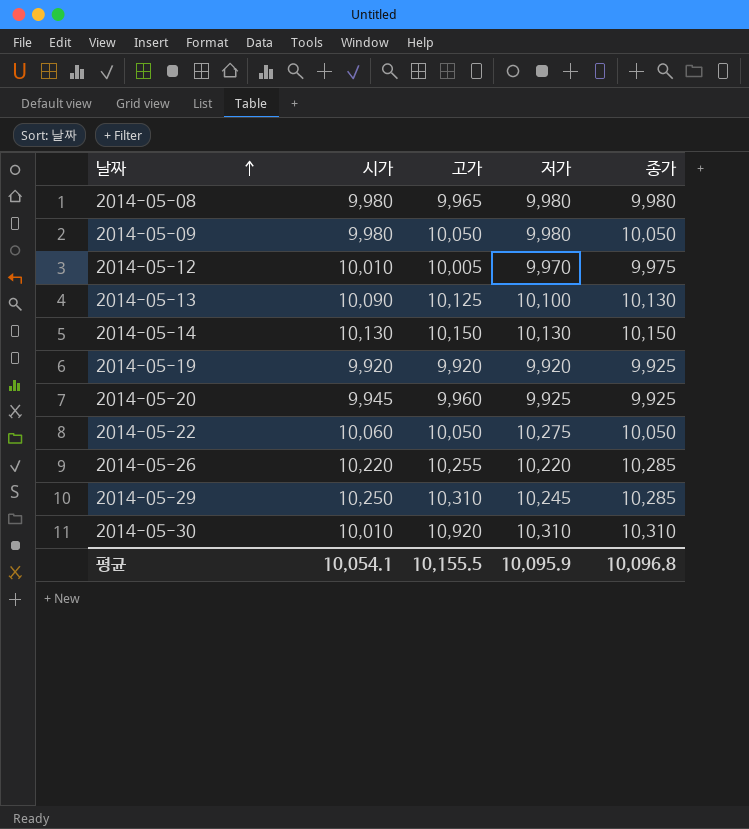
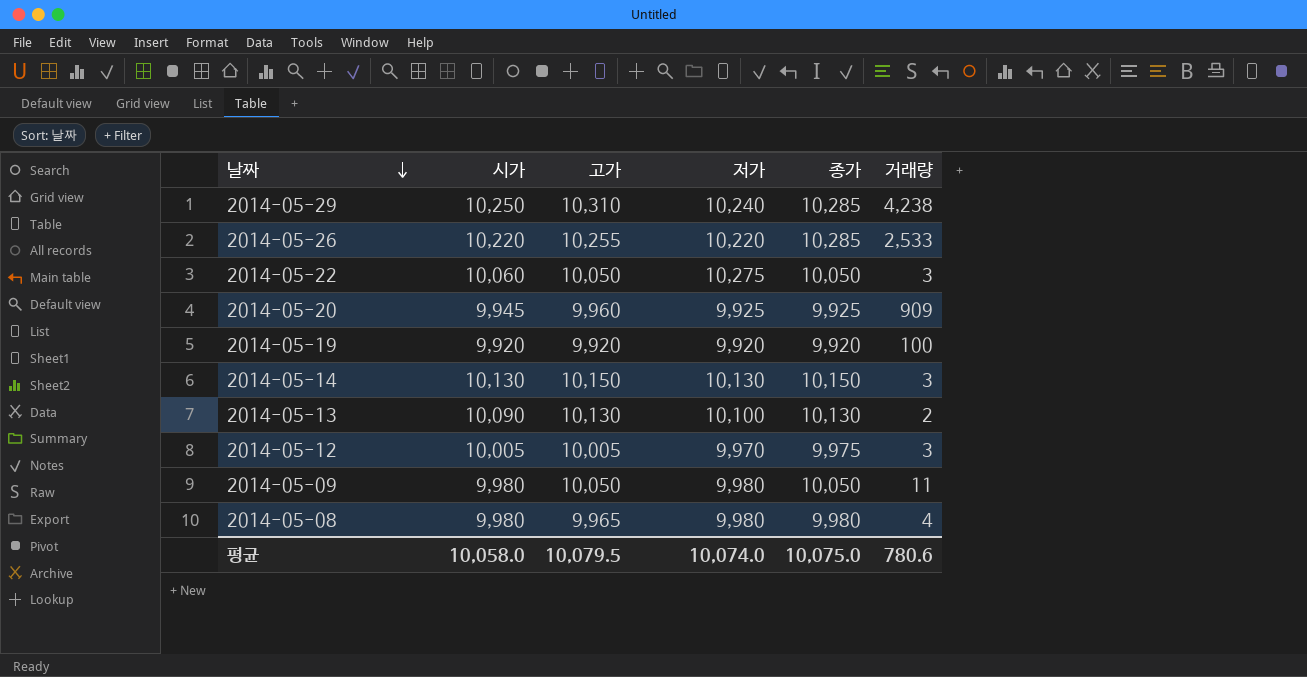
row order: 날짜 ascending -> 날짜 descending
column 거래량 | position: none -> 6
row 2014-05-30: 10,010 | 10,920 | 10,310 | 10,310 -> none
2014-05-29 | 저가: 10,245 -> 10,240
2014-05-19 | 종가: 9,925 -> 9,920
2014-05-13 | 고가: 10,125 -> 10,130
2014-05-12 | 시가: 10,010 -> 10,005
평균 | 시가: 10,054.1 -> 10,058.0
평균 | 고가: 10,155.5 -> 10,079.5
평균 | 저가: 10,095.9 -> 10,074.0
평균 | 종가: 10,096.8 -> 10,075.0

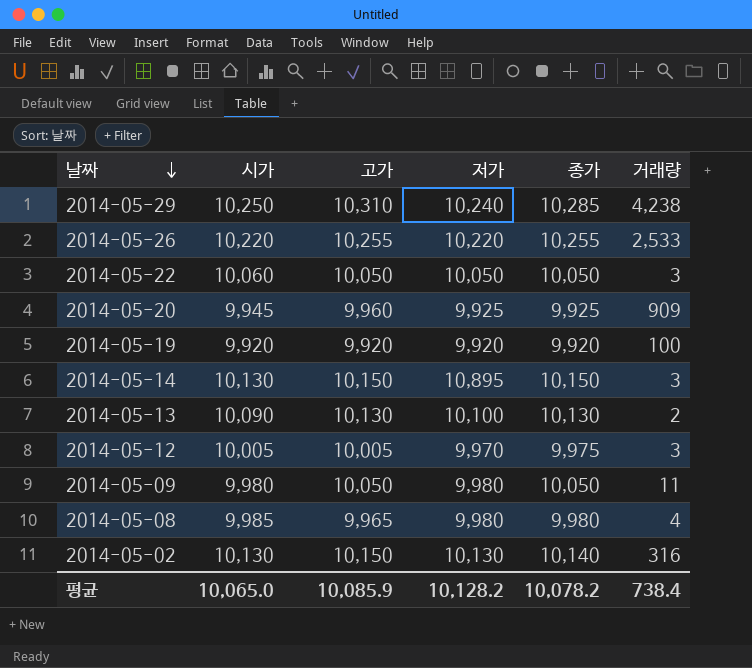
2014-05-26 | 종가: 10,285 -> 10,255
2014-05-22 | 저가: 10,275 -> 10,050
2014-05-14 | 저가: 10,130 -> 10,895
2014-05-08 | 시가: 9,980 -> 9,985
row 2014-05-02: none -> 10,130 | 10,150 | 10,130 | 10,140 | 316
평균 | 시가: 10,058.0 -> 10,065.0
평균 | 고가: 10,079.5 -> 10,085.9
평균 | 저가: 10,074.0 -> 10,128.2
평균 | 종가: 10,075.0 -> 10,078.2
평균 | 거래량: 780.6 -> 738.4

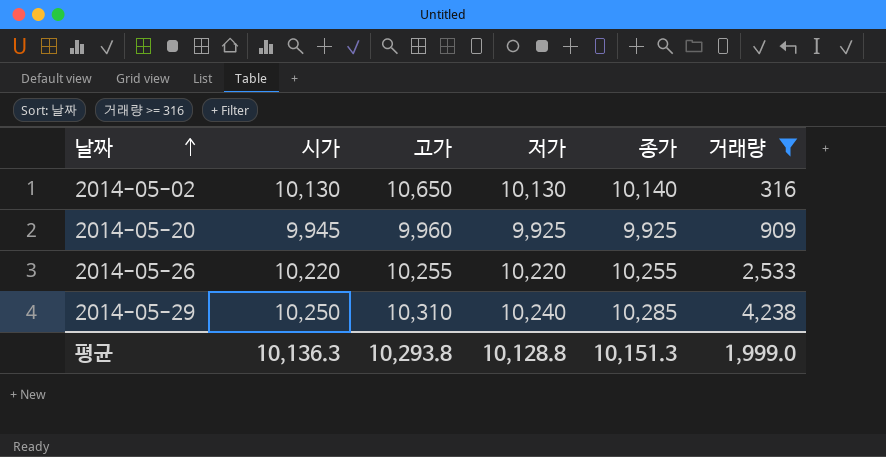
filter: none -> 거래량 >= 316
row order: 날짜 descending -> 날짜 ascending
2014-05-02 | 고가: 10,150 -> 10,650
평균 | 시가: 10,065.0 -> 10,136.3
평균 | 고가: 10,085.9 -> 10,293.8
평균 | 저가: 10,128.2 -> 10,128.8
평균 | 종가: 10,078.2 -> 10,151.3
평균 | 거래량: 738.4 -> 1,999.0

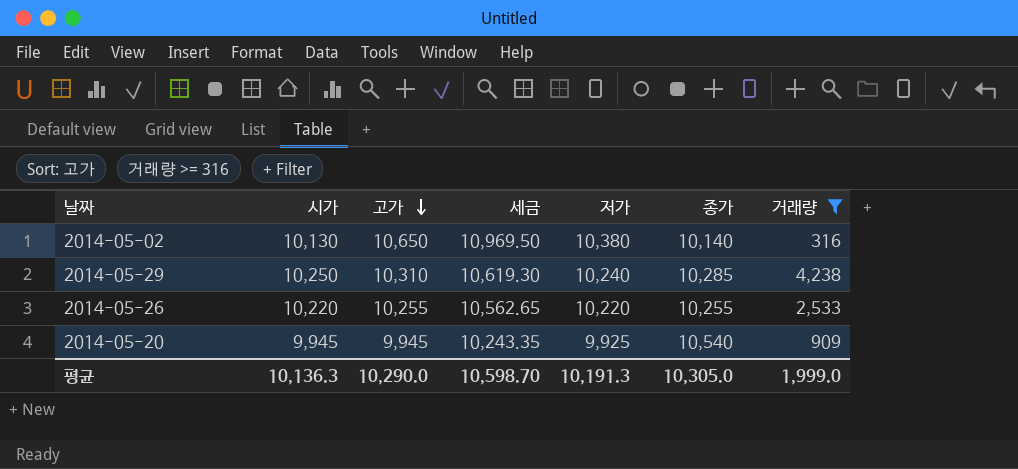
row order: 날짜 ascending -> 고가 descending
column 세금 | formula: none -> [고가] * 1.03
2014-05-02 | 저가: 10,130 -> 10,380
2014-05-20 | 고가: 9,960 -> 9,945
2014-05-20 | 종가: 9,925 -> 10,540
평균 | 고가: 10,293.8 -> 10,290.0
평균 | 저가: 10,128.8 -> 10,191.3
평균 | 종가: 10,151.3 -> 10,305.0

